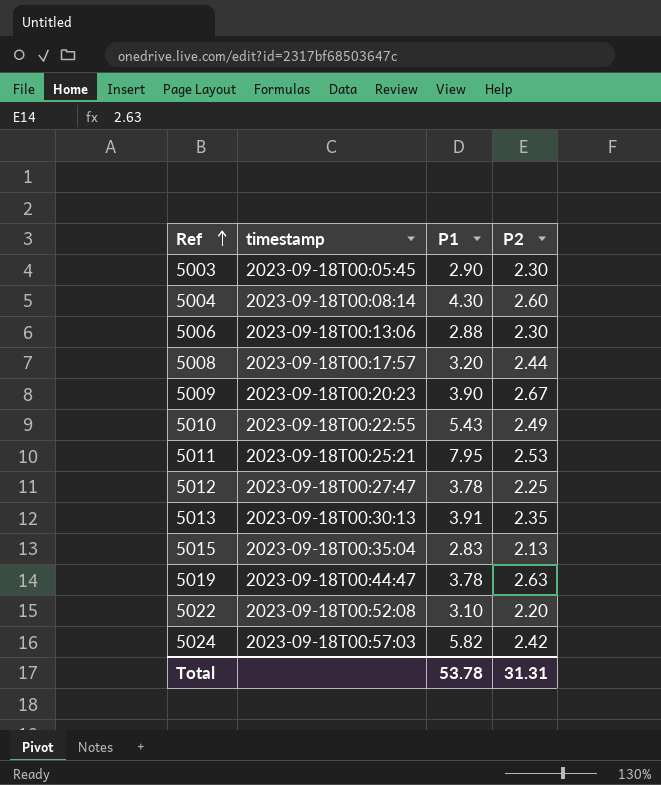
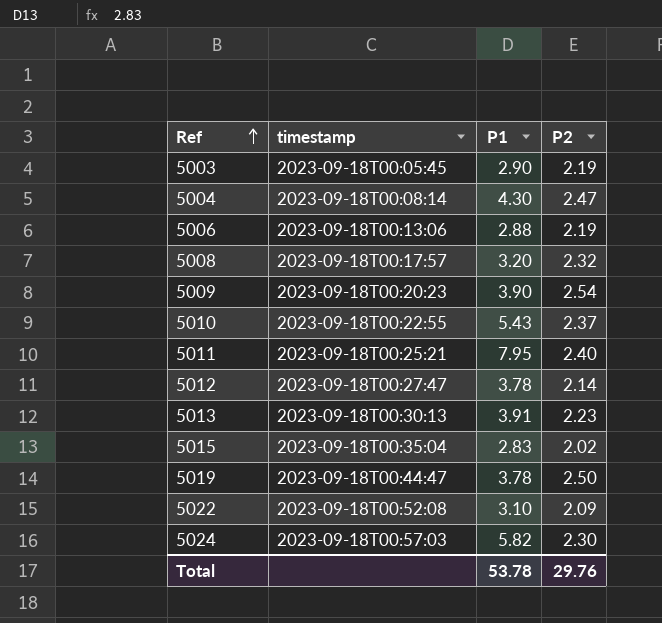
5003 | P2: 2.30 -> 2.19
5004 | P2: 2.60 -> 2.47
5006 | P2: 2.30 -> 2.19
5008 | P2: 2.44 -> 2.32
5009 | P2: 2.67 -> 2.54
5010 | P2: 2.49 -> 2.37
5011 | P2: 2.53 -> 2.40
5012 | P2: 2.25 -> 2.14
5013 | P2: 2.35 -> 2.23
5015 | P2: 2.13 -> 2.02
5019 | P2: 2.63 -> 2.50
5022 | P2: 2.20 -> 2.09
5024 | P2: 2.42 -> 2.30
Total | P2: 31.31 -> 29.76

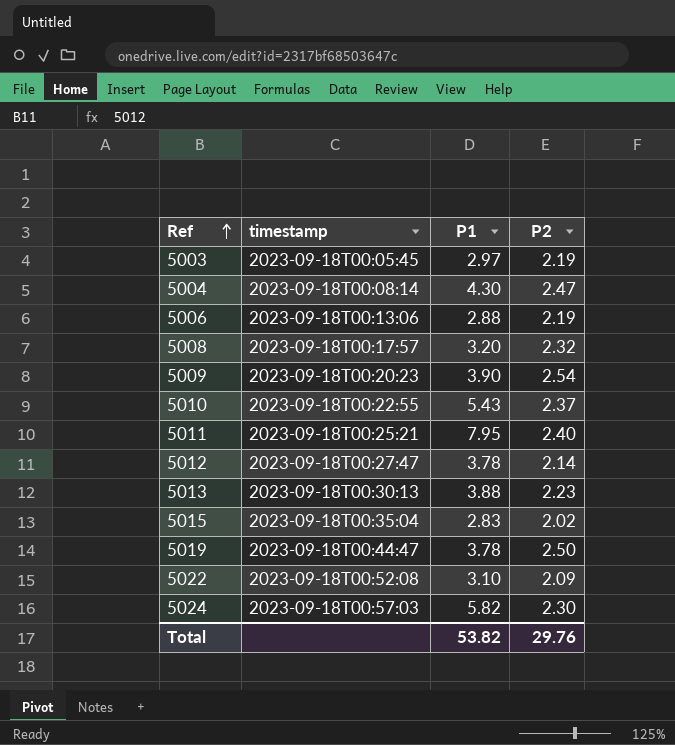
5003 | P1: 2.90 -> 2.97
5013 | P1: 3.91 -> 3.88
Total | P1: 53.78 -> 53.82

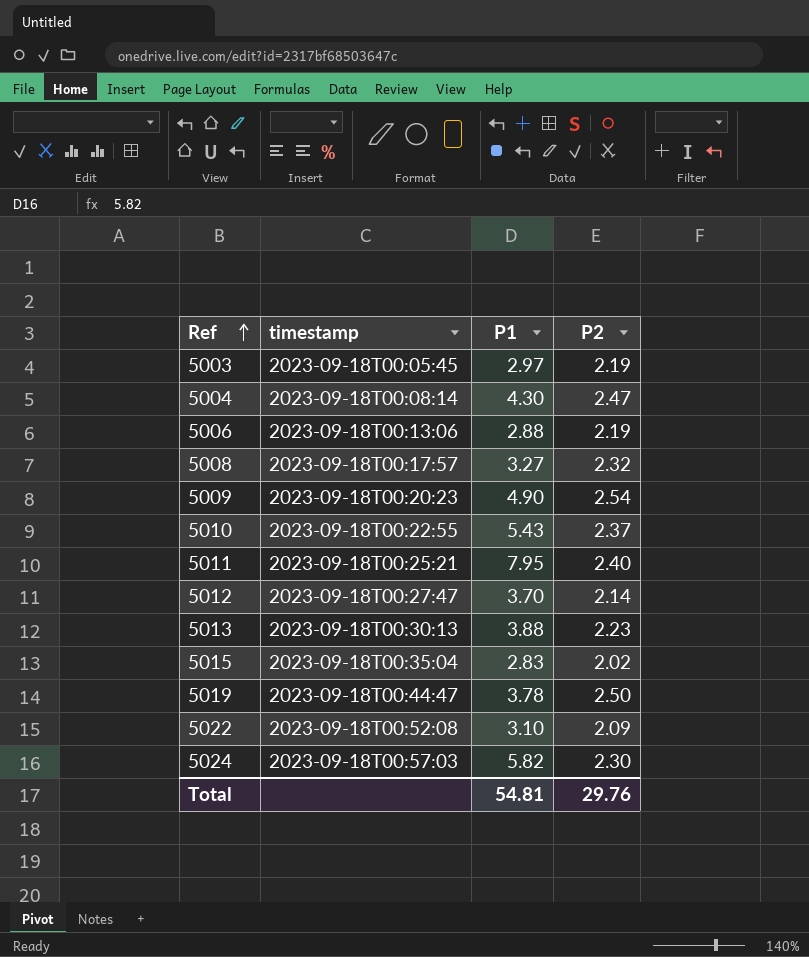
5008 | P1: 3.20 -> 3.27
5009 | P1: 3.90 -> 4.90
5012 | P1: 3.78 -> 3.70
Total | P1: 53.82 -> 54.81

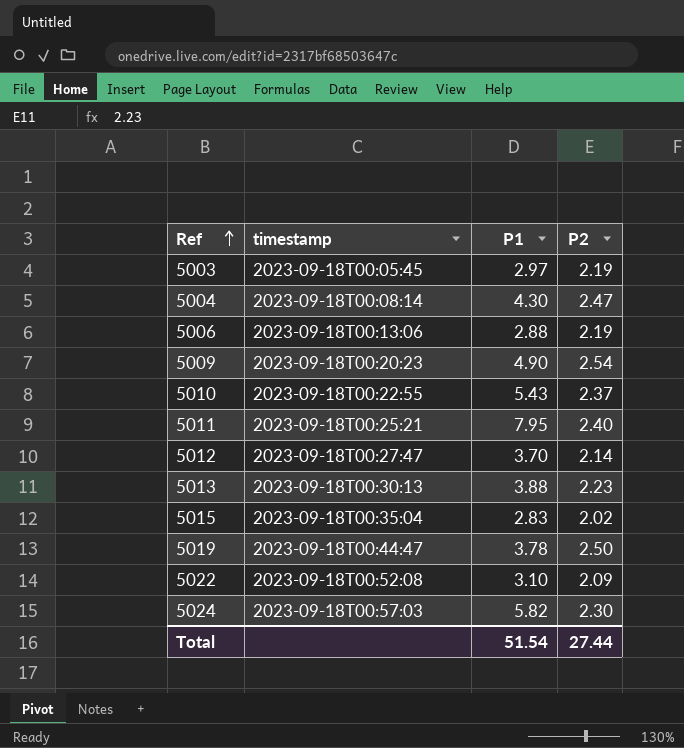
row 5008: 2023-09-18T00:17:57 | 3.27 | 2.32 -> none
Total | P1: 54.81 -> 51.54
Total | P2: 29.76 -> 27.44

